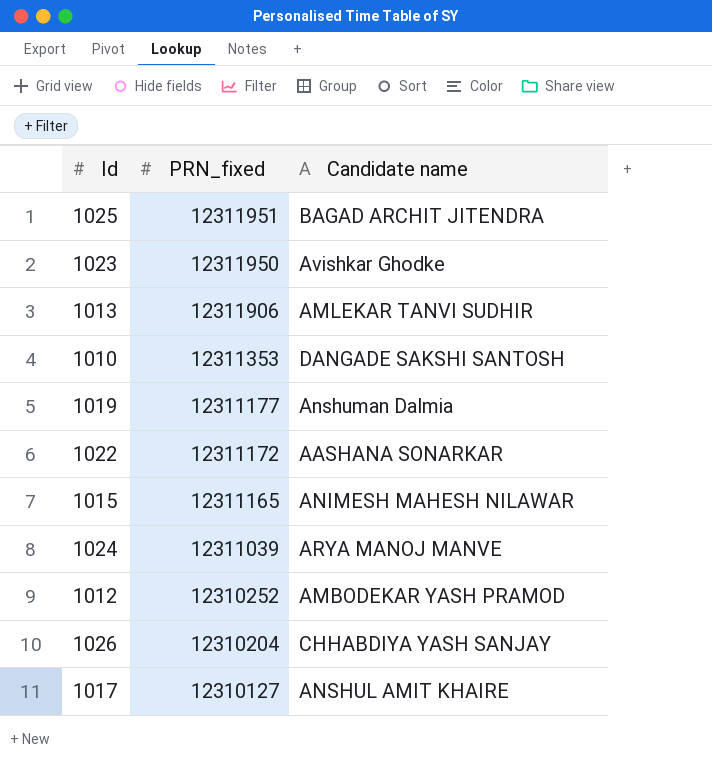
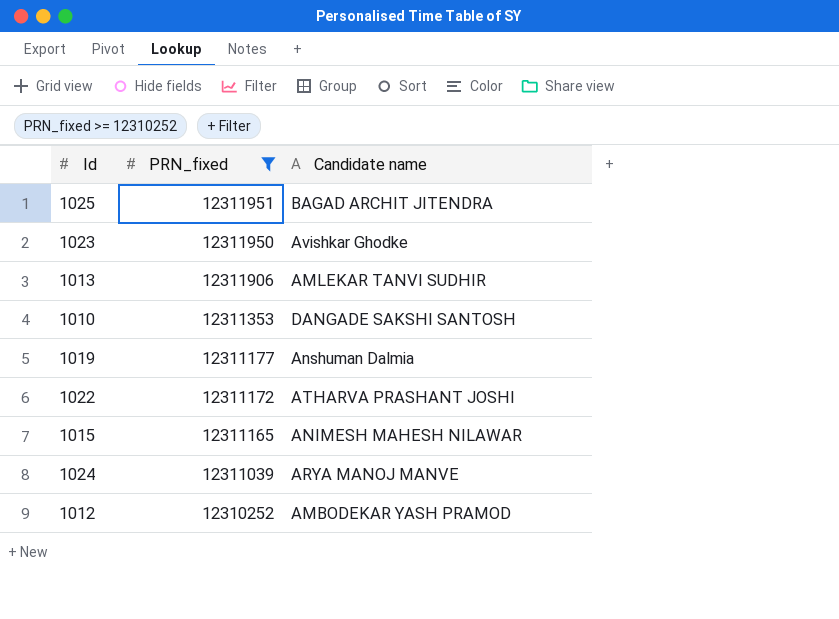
filter: none -> PRN_fixed >= 12310252
1022 | Candidate name: AASHANA SONARKAR -> ATHARVA PRASHANT JOSHI

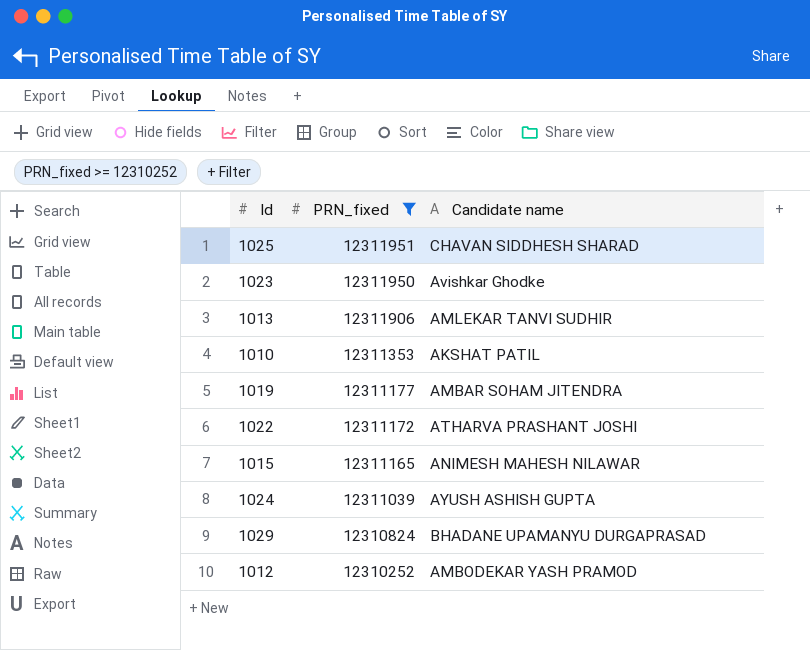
1025 | Candidate name: BAGAD ARCHIT JITENDRA -> CHAVAN SIDDHESH SHARAD
1010 | Candidate name: DANGADE SAKSHI SANTOSH -> AKSHAT PATIL
1019 | Candidate name: Anshuman Dalmia -> AMBAR SOHAM JITENDRA
1024 | Candidate name: ARYA MANOJ MANVE -> AYUSH ASHISH GUPTA
row 1029: none -> 12310824 | BHADANE UPAMANYU DURGAPRASAD

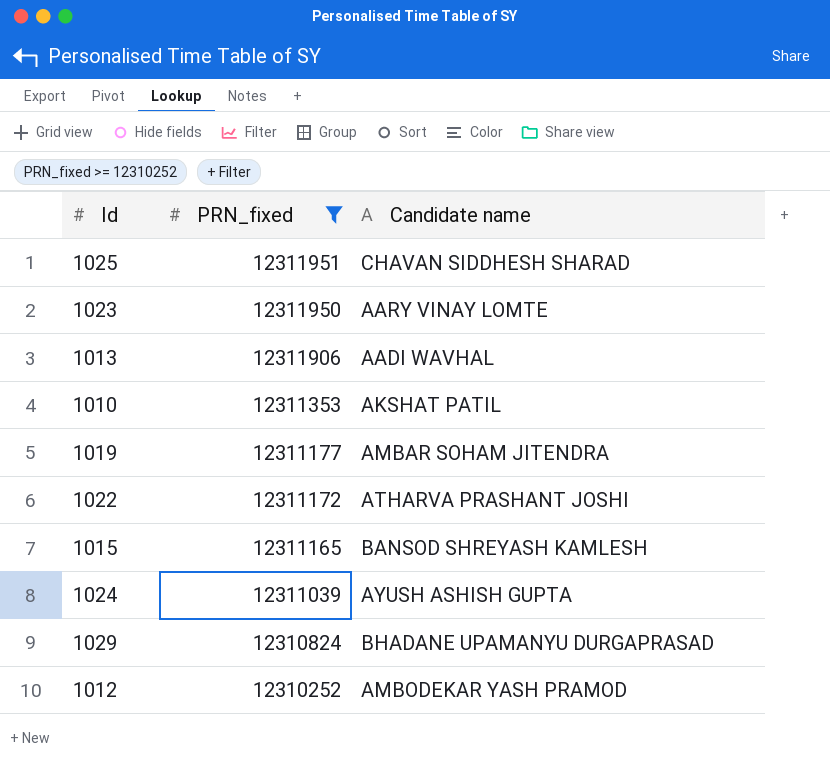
1023 | Candidate name: Avishkar Ghodke -> AARY VINAY LOMTE
1013 | Candidate name: AMLEKAR TANVI SUDHIR -> AADI WAVHAL
1015 | Candidate name: ANIMESH MAHESH NILAWAR -> BANSOD SHREYASH KAMLESH

